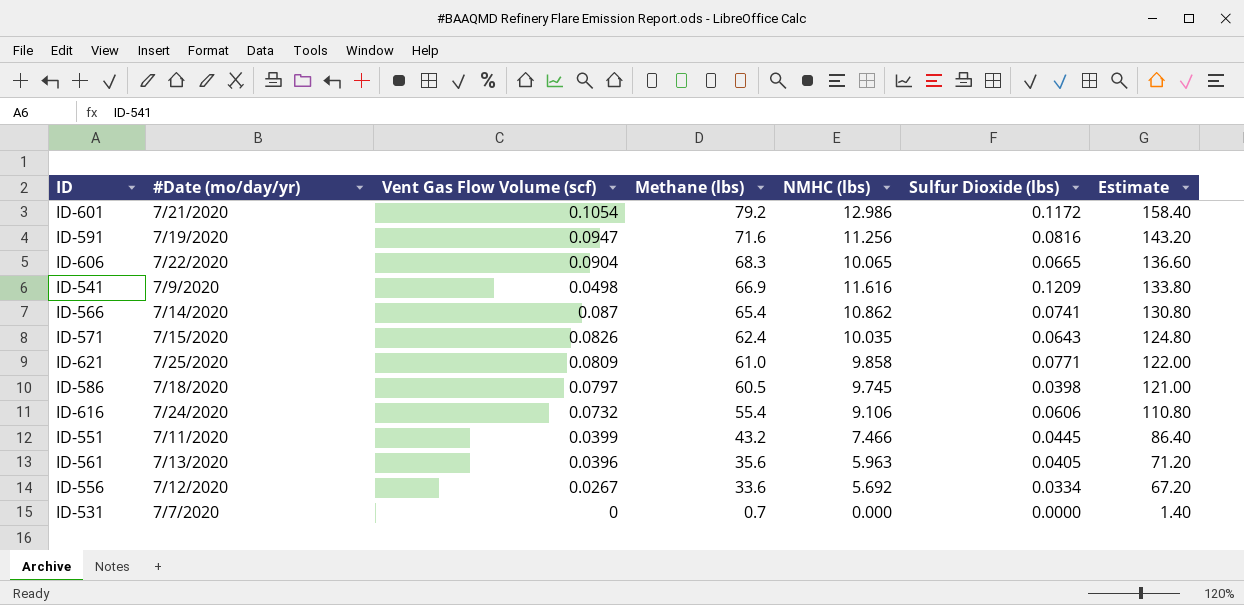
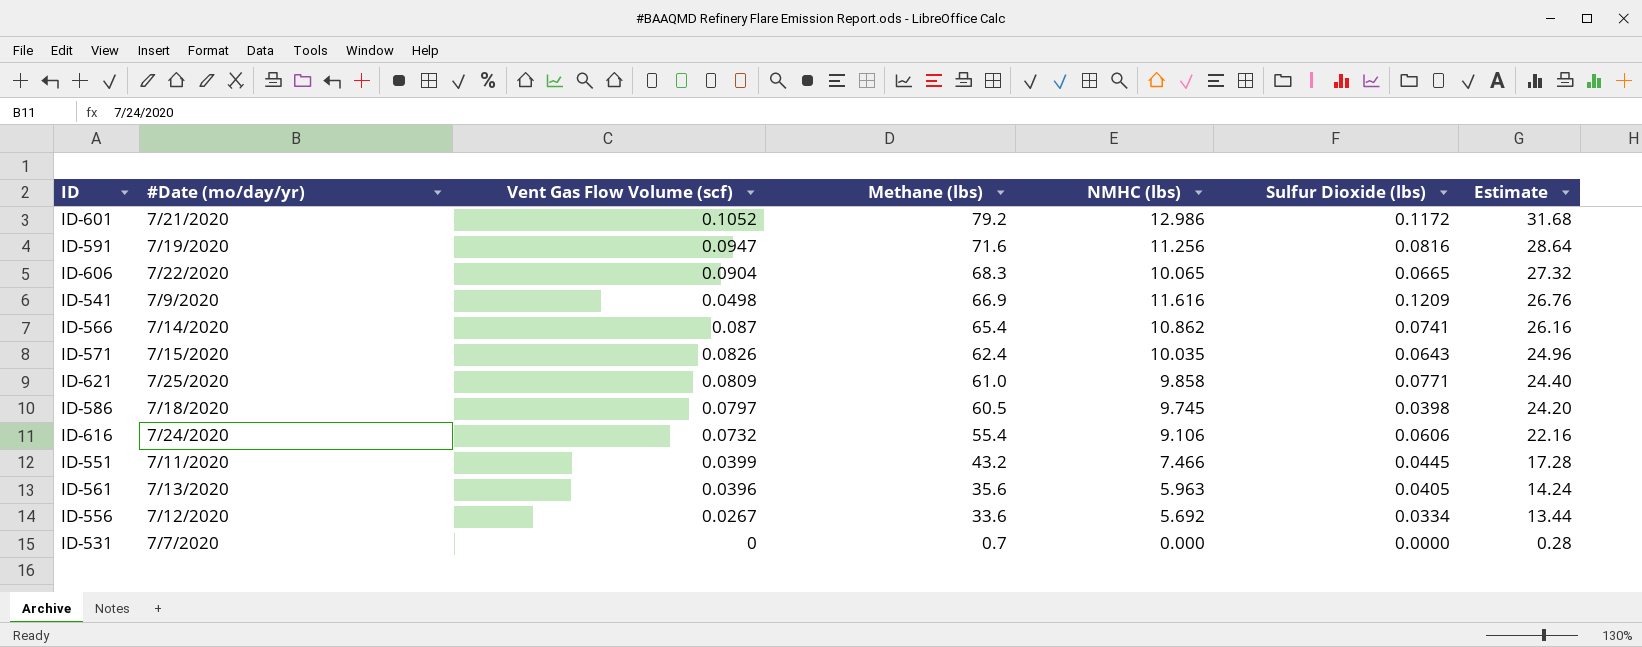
column Estimate | formula: [Methane (lbs)] * 2 -> [Methane (lbs)] * 0.4
ID-601 | Vent Gas Flow Volume (scf): 0.1054 -> 0.1052

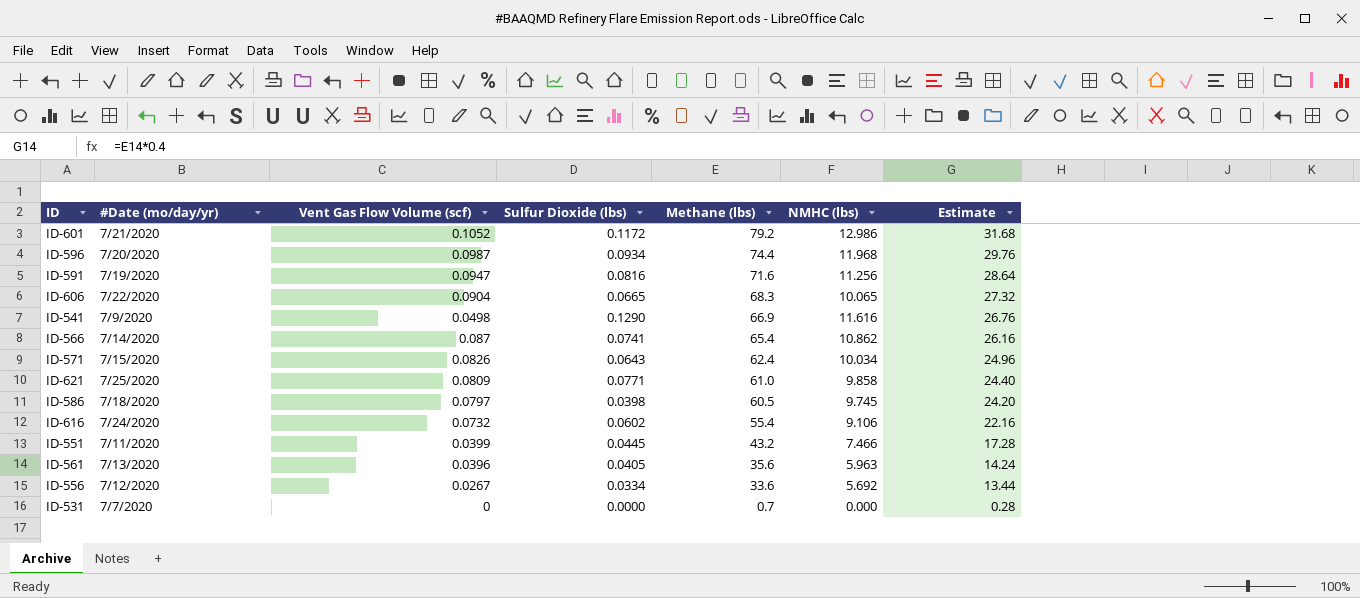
column Sulfur Dioxide (lbs) | position: 6 -> 4
row ID-596: none -> 7/20/2020 | 0.0987 | 0.0934 | 74.4 | 11.968 | 29.76
ID-541 | Sulfur Dioxide (lbs): 0.1209 -> 0.1290
ID-571 | NMHC (lbs): 10.035 -> 10.034
ID-616 | Sulfur Dioxide (lbs): 0.0606 -> 0.0602

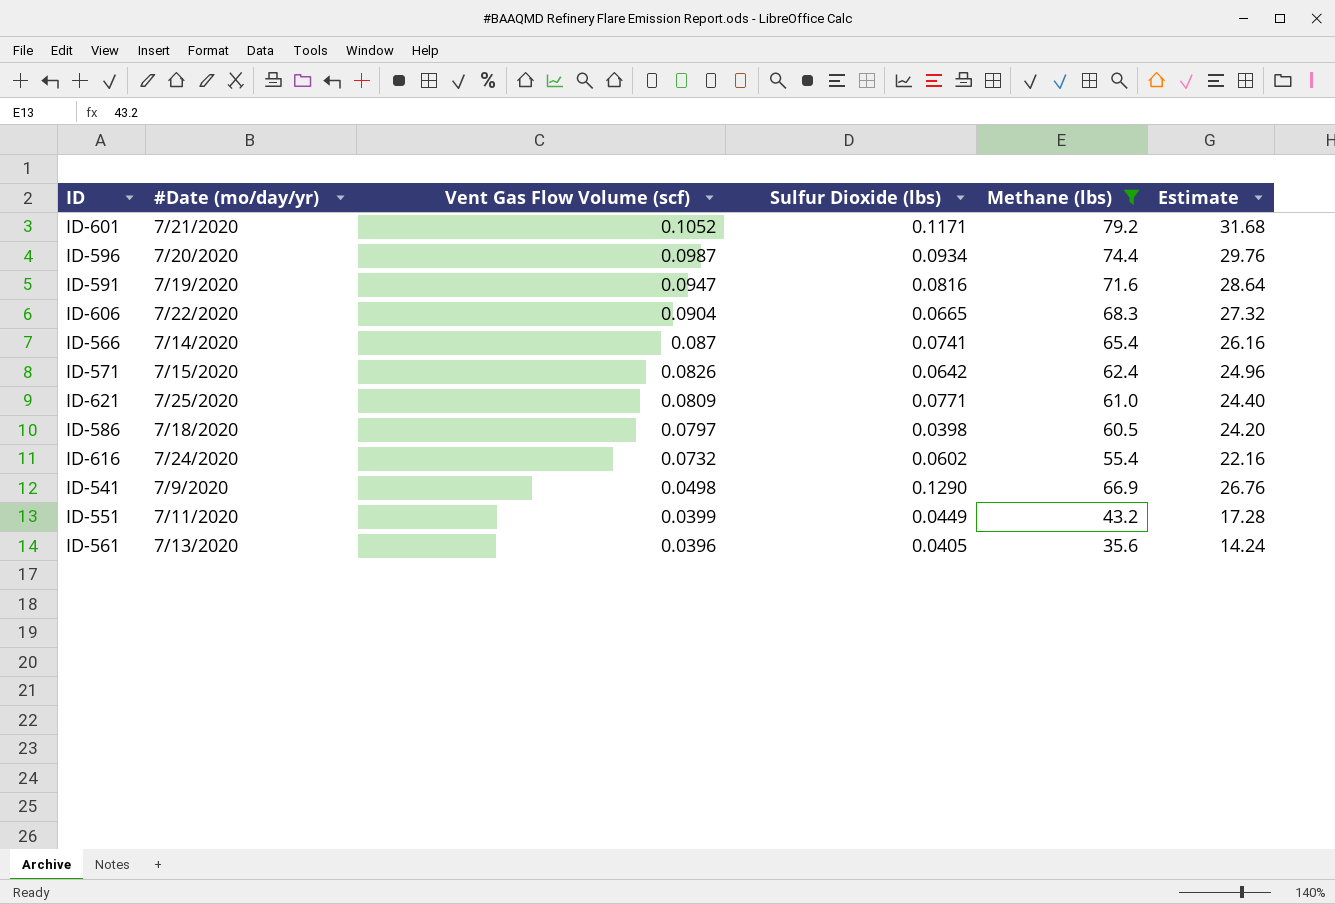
filter: none -> Methane (lbs) >= 35.6
row order: Methane (lbs) descending -> Vent Gas Flow Volume (scf) descending
column NMHC (lbs) | position: 6 -> none
ID-601 | Sulfur Dioxide (lbs): 0.1172 -> 0.1171
ID-571 | Sulfur Dioxide (lbs): 0.0643 -> 0.0642
ID-551 | Sulfur Dioxide (lbs): 0.0445 -> 0.0449

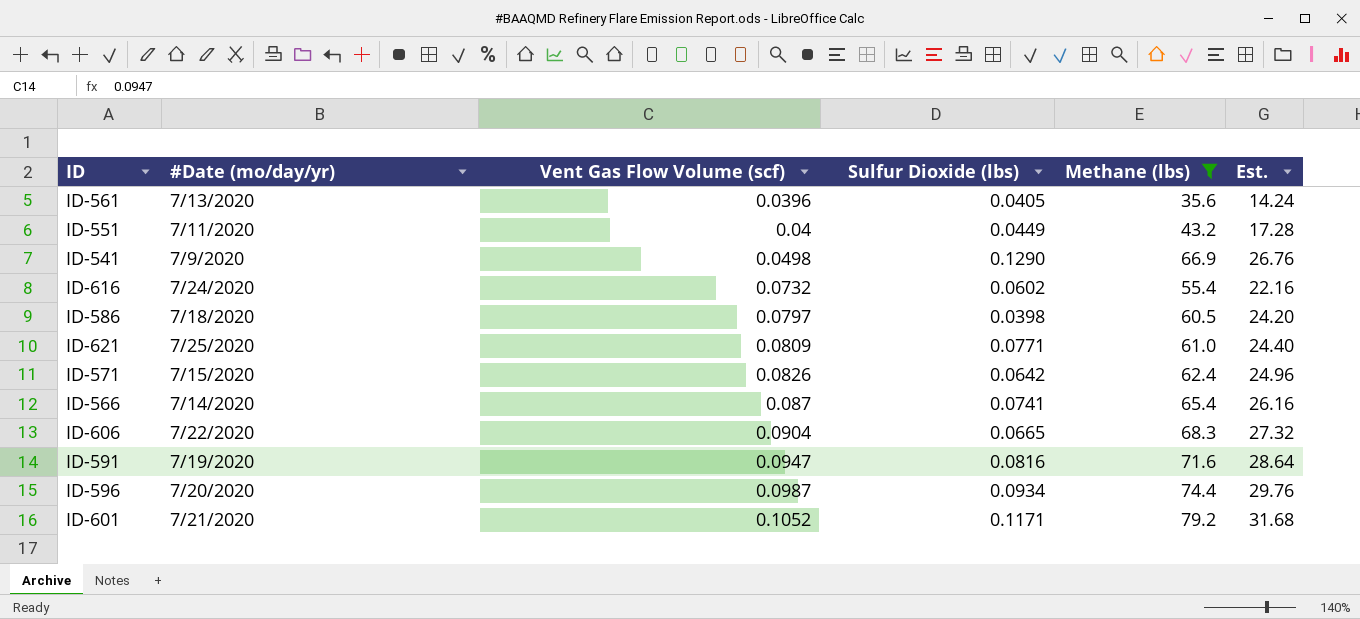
row order: Vent Gas Flow Volume (scf) descending -> Vent Gas Flow Volume (scf) ascending
column name: Estimate -> Est.
ID-551 | Vent Gas Flow Volume (scf): 0.0399 -> 0.04

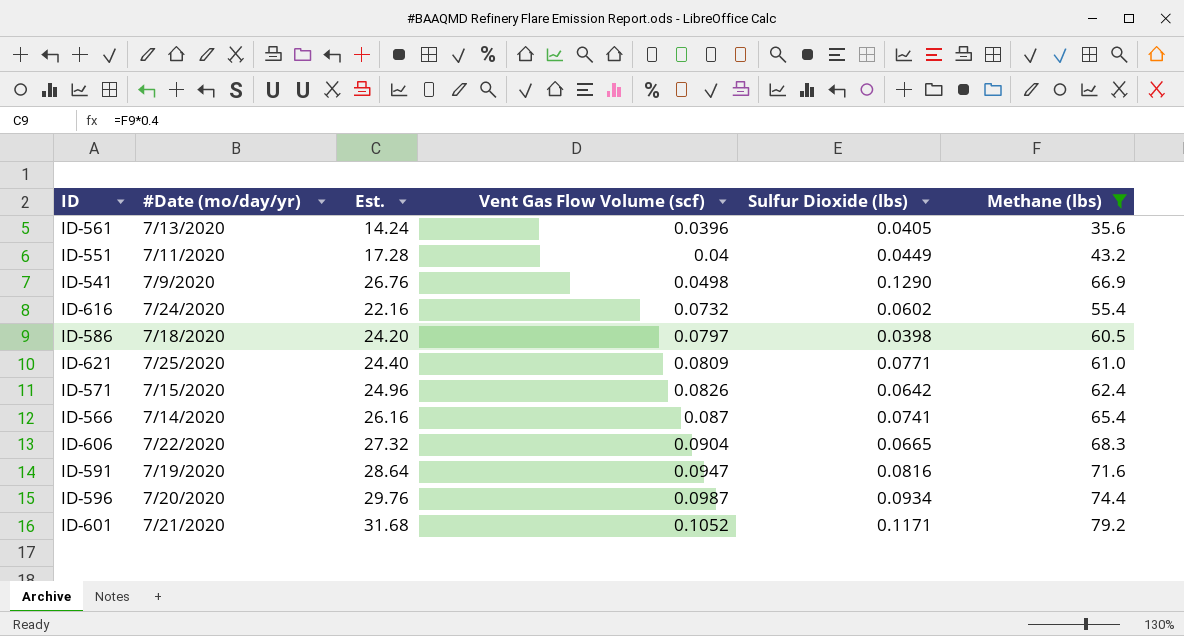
column Est. | position: 6 -> 3

